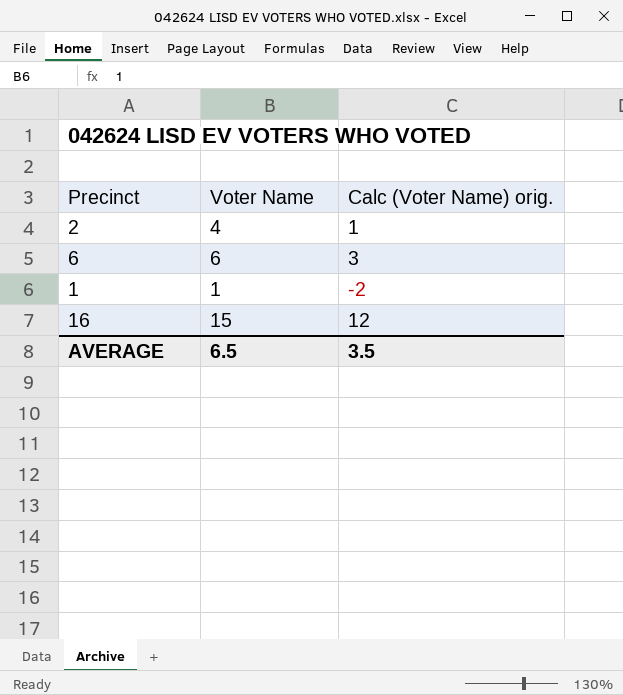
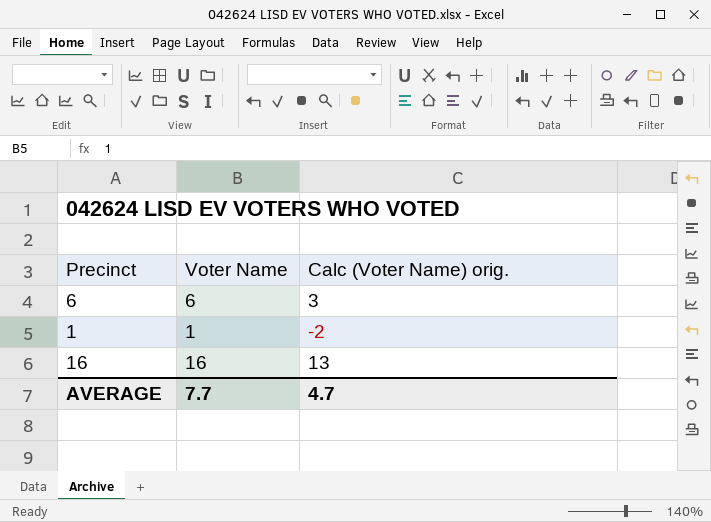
row 2: 4 | 1 -> none
16 | Voter Name: 15 -> 16
16 | Calc (Voter Name) orig.: 12 -> 13
AVERAGE | Voter Name: 6.5 -> 7.7
AVERAGE | Calc (Voter Name) orig.: 3.5 -> 4.7

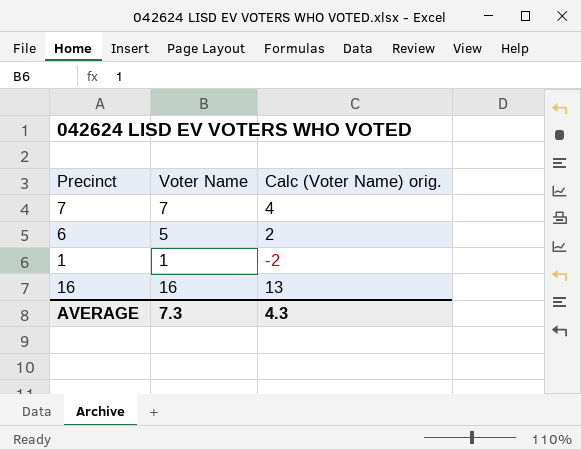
row 7: none -> 7 | 4
6 | Voter Name: 6 -> 5
6 | Calc (Voter Name) orig.: 3 -> 2
AVERAGE | Voter Name: 7.7 -> 7.3
AVERAGE | Calc (Voter Name) orig.: 4.7 -> 4.3

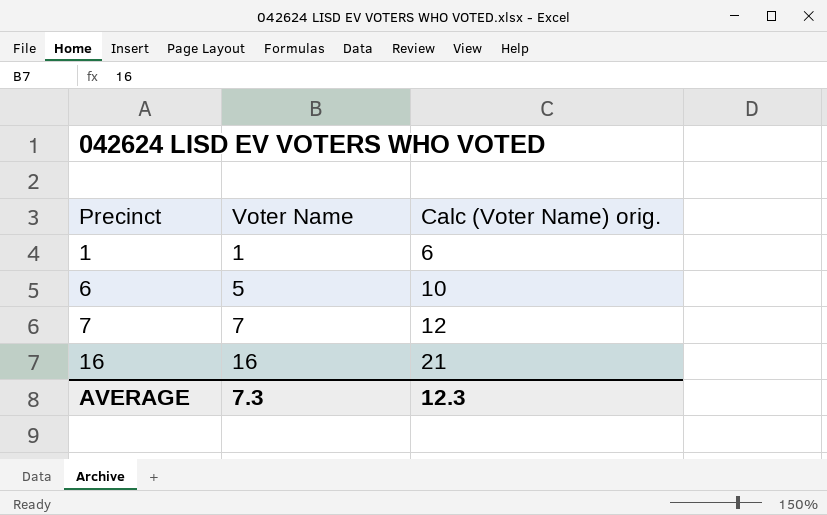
row order: none -> Precinct ascending
column Calc (Voter Name) orig. | formula: [Voter Name] - 3 -> [Voter Name] + 5
AVERAGE | Calc (Voter Name) orig.: 4.3 -> 12.3

